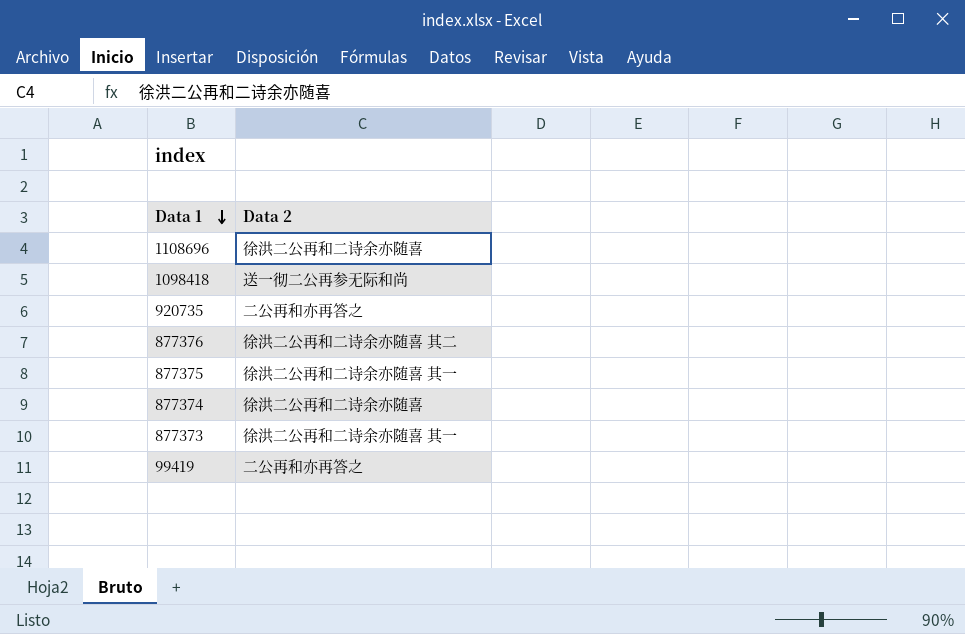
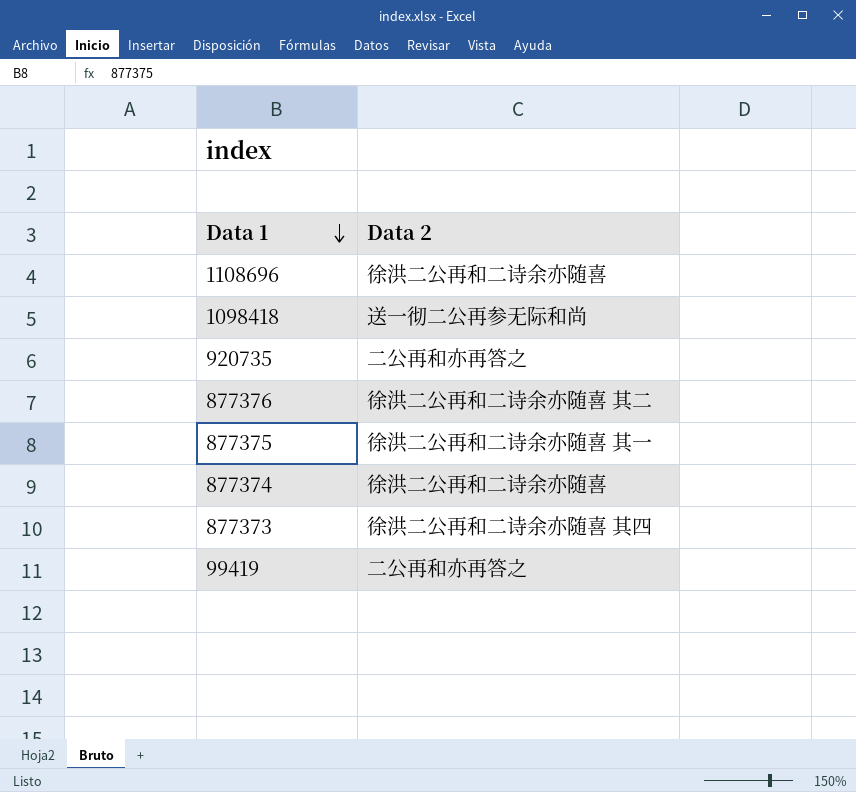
877373 | Data 2: 徐洪二公再和二诗余亦随喜 其一 -> 徐洪二公再和二诗余亦随喜 其四

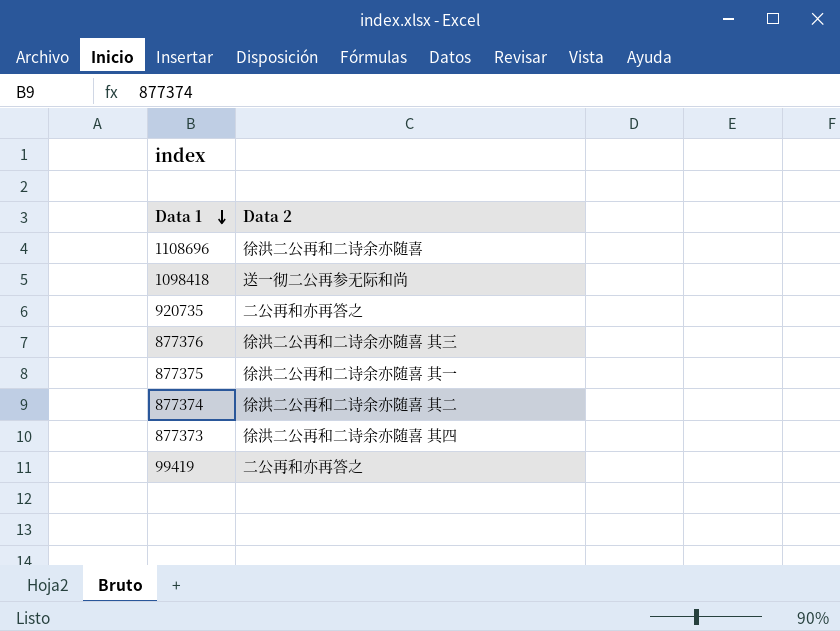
877376 | Data 2: 徐洪二公再和二诗余亦随喜 其二 -> 徐洪二公再和二诗余亦随喜 其三
877374 | Data 2: 徐洪二公再和二诗余亦随喜 -> 徐洪二公再和二诗余亦随喜 其二

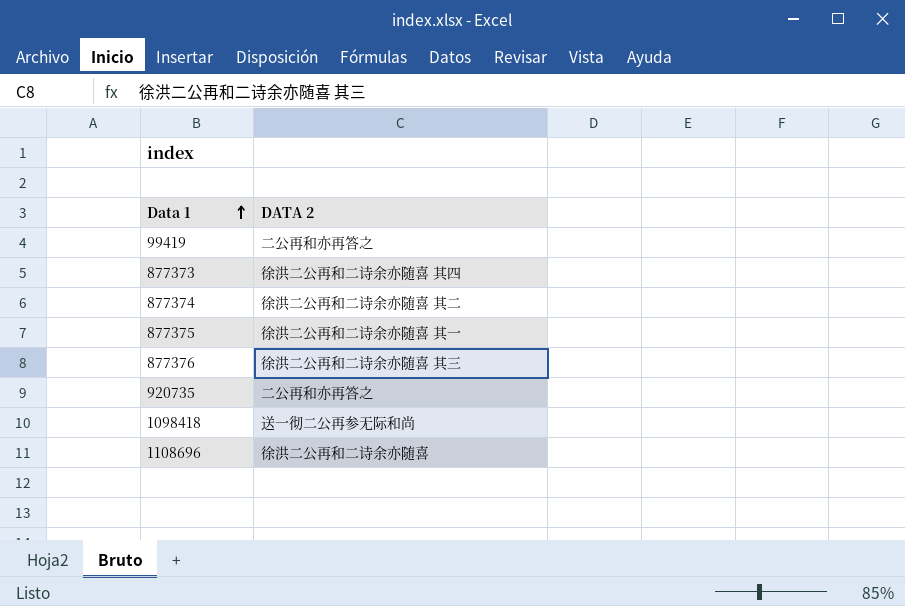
row order: Data 1 descending -> Data 1 ascending
column name: Data 2 -> DATA 2

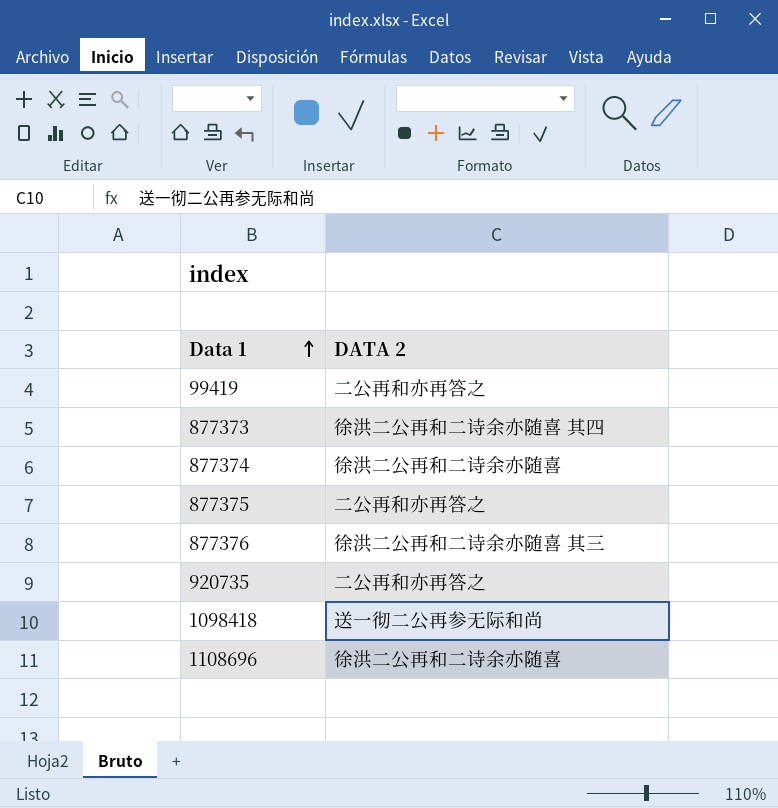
877374 | DATA 2: 徐洪二公再和二诗余亦随喜 其二 -> 徐洪二公再和二诗余亦随喜
877375 | DATA 2: 徐洪二公再和二诗余亦随喜 其一 -> 二公再和亦再答之

